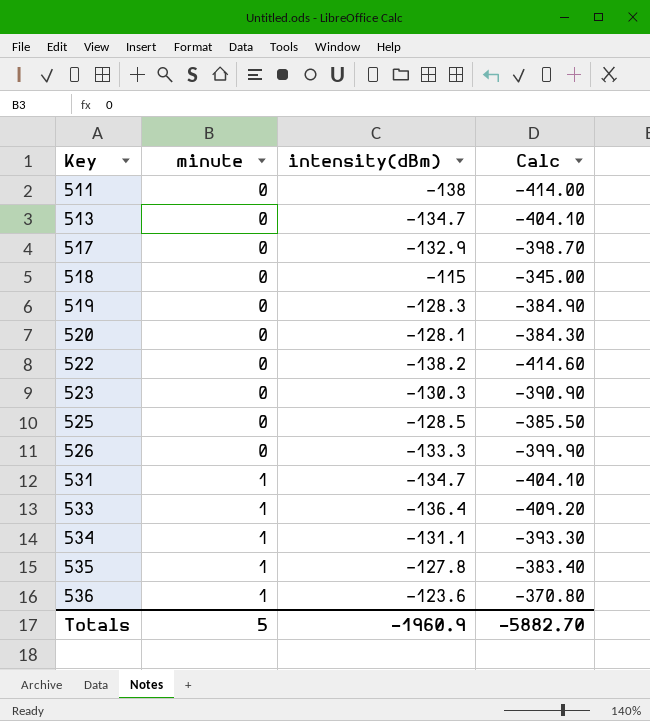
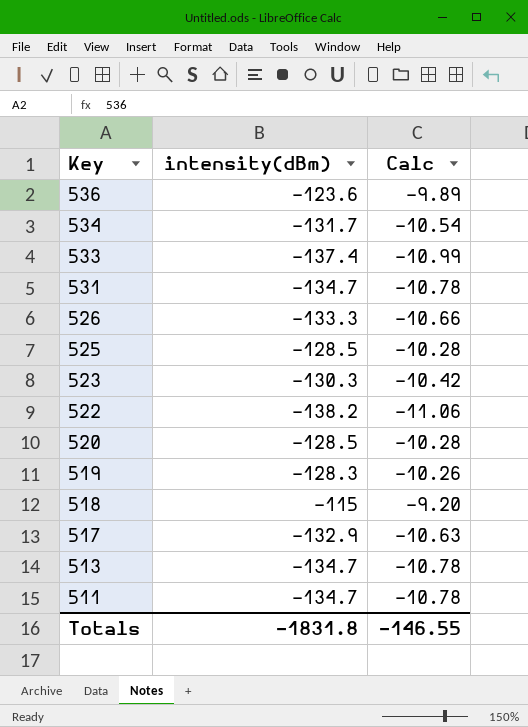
row order: Key ascending -> Key descending
column minute | position: 2 -> none
column Calc | formula: [intensity(dBm)] * 3 -> [intensity(dBm)] * 0.08
row 535: 1 | -127.8 | -383.40 -> none
534 | intensity(dBm): -131.1 -> -131.7
533 | intensity(dBm): -136.4 -> -137.4
520 | intensity(dBm): -128.1 -> -128.5
511 | intensity(dBm): -138 -> -134.7
Totals | intensity(dBm): -1960.9 -> -1831.8
Totals | Calc: -5882.70 -> -146.55

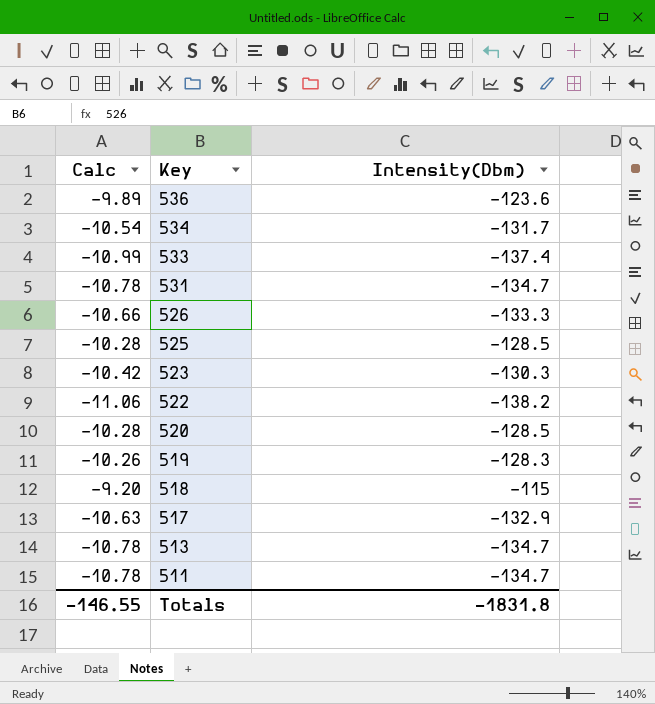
column Calc | position: 3 -> 1
column name: intensity(dBm) -> Intensity(Dbm)

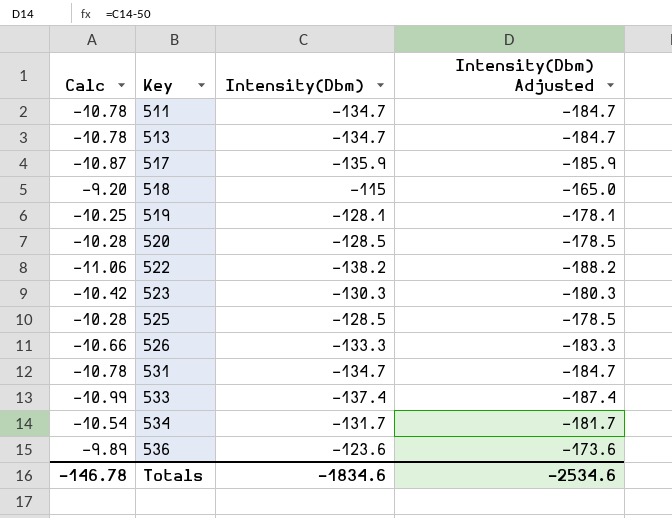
row order: Key descending -> Key ascending
column Intensity(Dbm) Adjusted | formula: none -> [Intensity(Dbm)] - 50
517 | Calc: -10.63 -> -10.87
517 | Intensity(Dbm): -132.9 -> -135.9
519 | Calc: -10.26 -> -10.25
519 | Intensity(Dbm): -128.3 -> -128.1
Totals | Calc: -146.55 -> -146.78
Totals | Intensity(Dbm): -1831.8 -> -1834.6

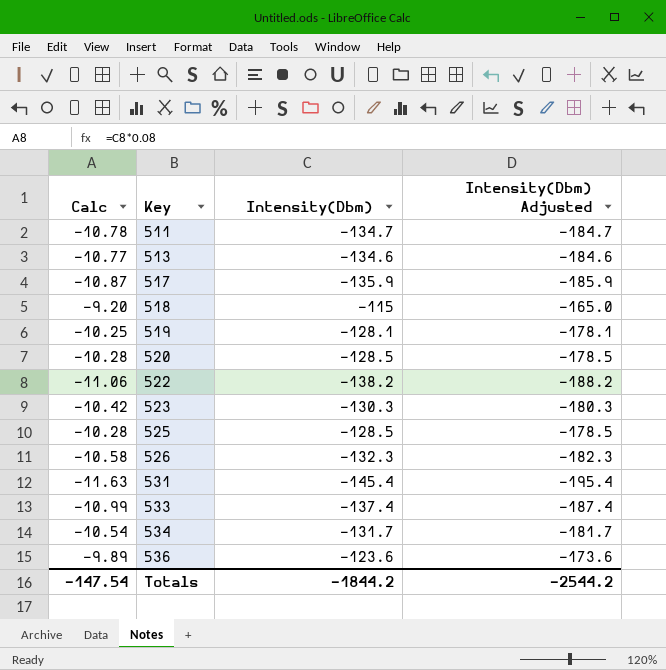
513 | Calc: -10.78 -> -10.77
513 | Intensity(Dbm): -134.7 -> -134.6
513 | Intensity(Dbm) Adjusted: -184.7 -> -184.6
526 | Calc: -10.66 -> -10.58
526 | Intensity(Dbm): -133.3 -> -132.3
526 | Intensity(Dbm) Adjusted: -183.3 -> -182.3
531 | Calc: -10.78 -> -11.63
531 | Intensity(Dbm): -134.7 -> -145.4
531 | Intensity(Dbm) Adjusted: -184.7 -> -195.4
Totals | Calc: -146.78 -> -147.54
Totals | Intensity(Dbm): -1834.6 -> -1844.2
Totals | Intensity(Dbm) Adjusted: -2534.6 -> -2544.2

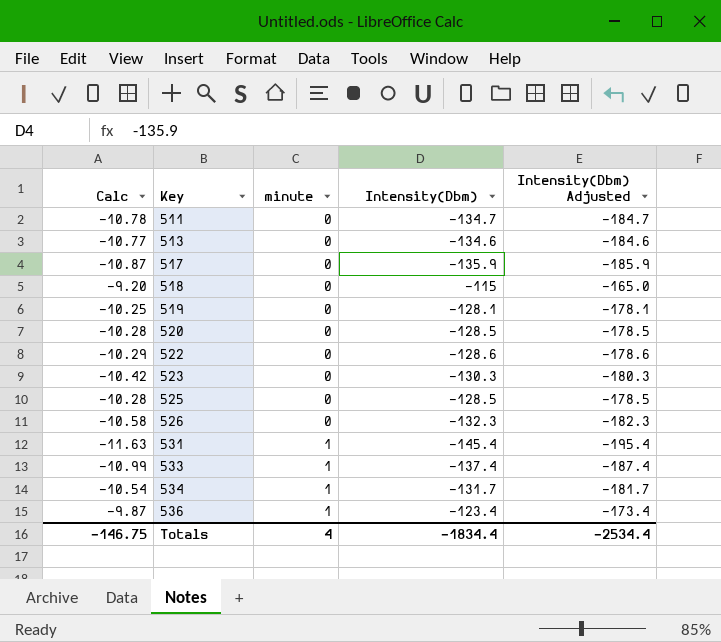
column minute | position: none -> 3
522 | Calc: -11.06 -> -10.29
522 | Intensity(Dbm): -138.2 -> -128.6
522 | Intensity(Dbm) Adjusted: -188.2 -> -178.6
536 | Calc: -9.89 -> -9.87
536 | Intensity(Dbm): -123.6 -> -123.4
536 | Intensity(Dbm) Adjusted: -173.6 -> -173.4
Totals | Calc: -147.54 -> -146.75
Totals | Intensity(Dbm): -1844.2 -> -1834.4
Totals | Intensity(Dbm) Adjusted: -2544.2 -> -2534.4

